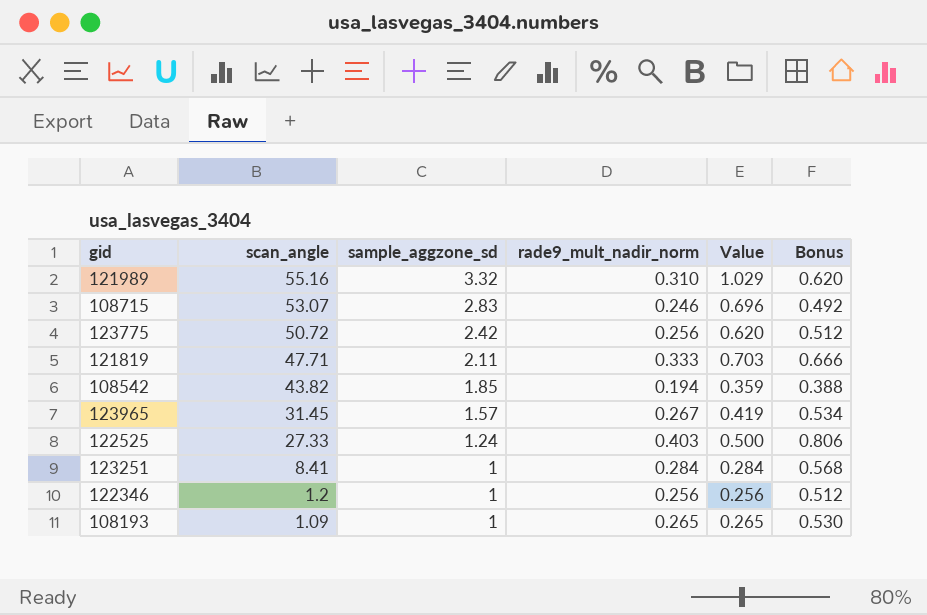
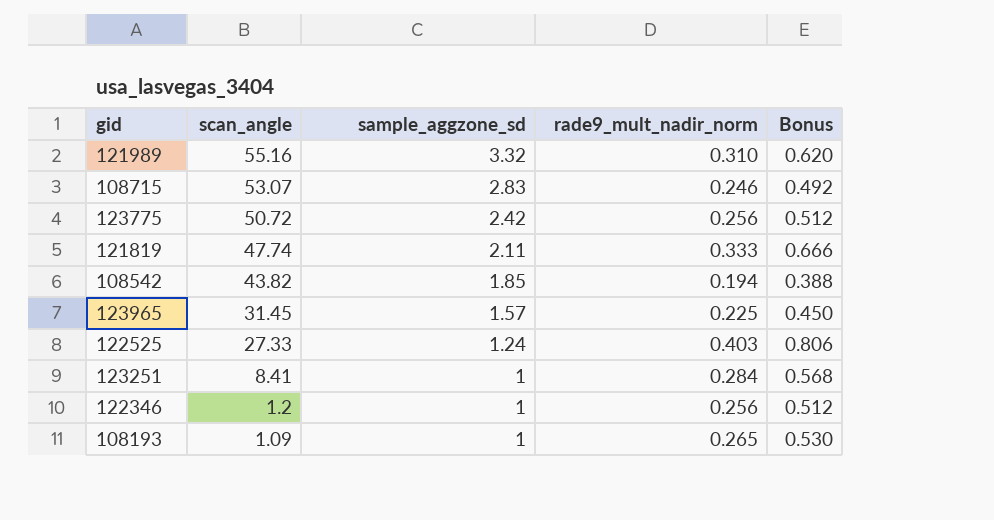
column Value | formula: [sample_aggzone_sd] * [rade9_mult_nadir_norm] -> none
121819 | scan_angle: 47.71 -> 47.74
123965 | rade9_mult_nadir_norm: 0.267 -> 0.225
123965 | Bonus: 0.534 -> 0.450

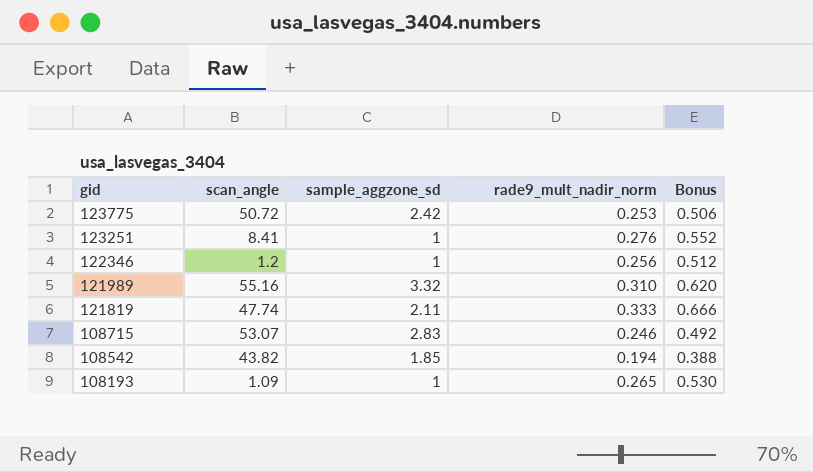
row order: scan_angle descending -> gid descending
row 123965: 31.45 | 1.57 | 0.225 | 0.450 -> none
row 122525: 27.33 | 1.24 | 0.403 | 0.806 -> none
123775 | rade9_mult_nadir_norm: 0.256 -> 0.253
123775 | Bonus: 0.512 -> 0.506
123251 | rade9_mult_nadir_norm: 0.284 -> 0.276
123251 | Bonus: 0.568 -> 0.552

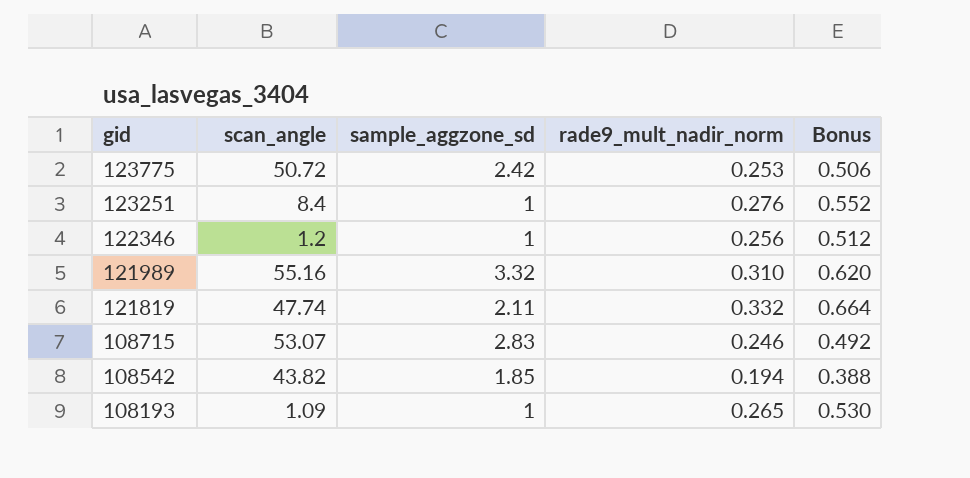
123251 | scan_angle: 8.41 -> 8.4
121819 | rade9_mult_nadir_norm: 0.333 -> 0.332
121819 | Bonus: 0.666 -> 0.664

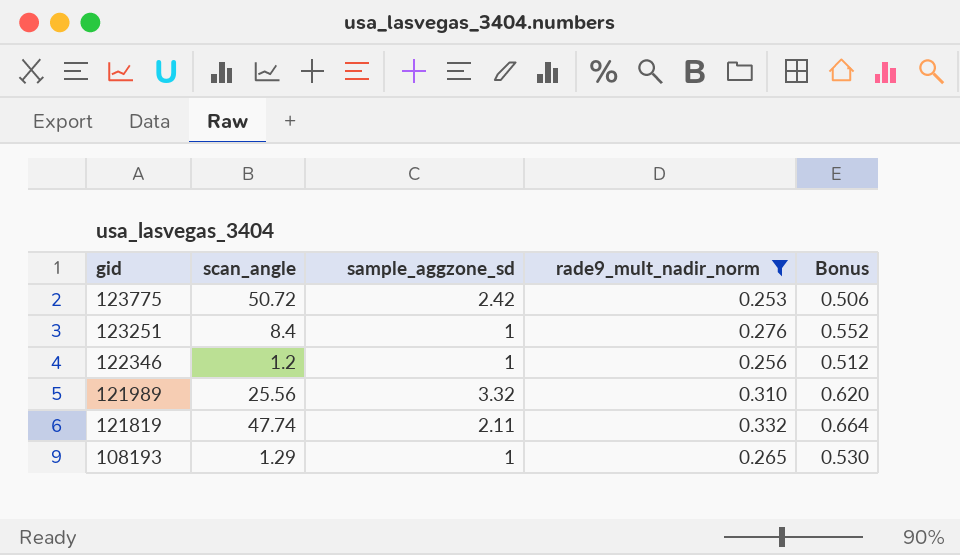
filter: none -> rade9_mult_nadir_norm >= 0.253
121989 | scan_angle: 55.16 -> 25.56
108193 | scan_angle: 1.09 -> 1.29

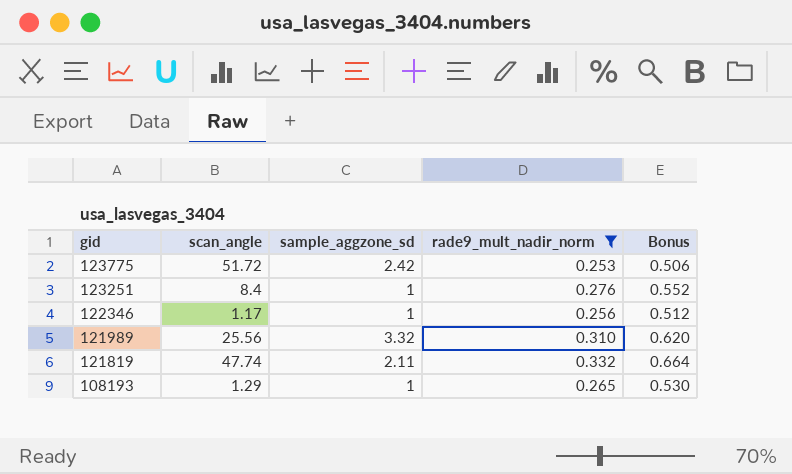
123775 | scan_angle: 50.72 -> 51.72
122346 | scan_angle: 1.2 -> 1.17

